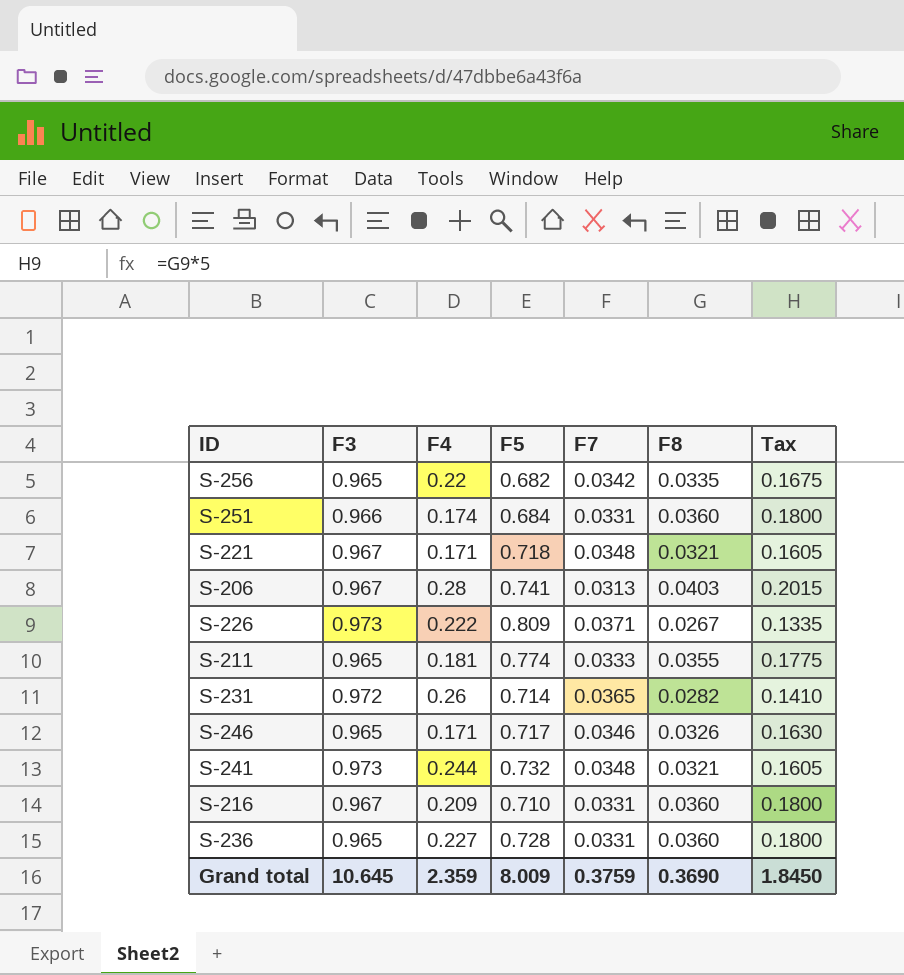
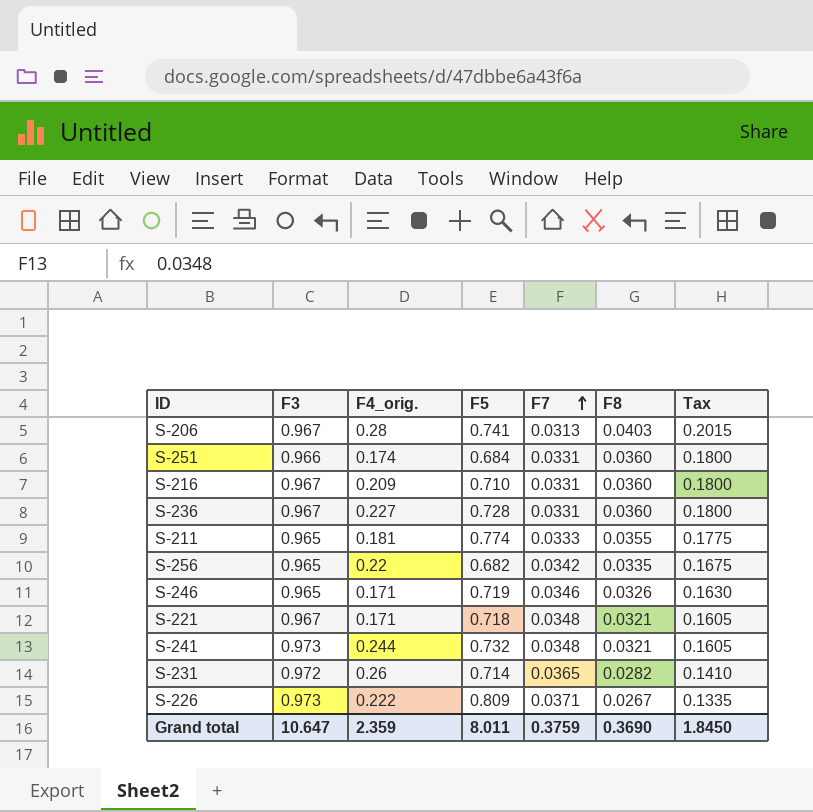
row order: none -> F7 ascending
column name: F4 -> F4_orig.
S-236 | F3: 0.965 -> 0.967
S-246 | F5: 0.717 -> 0.719
Grand total | F3: 10.645 -> 10.647
Grand total | F5: 8.009 -> 8.011

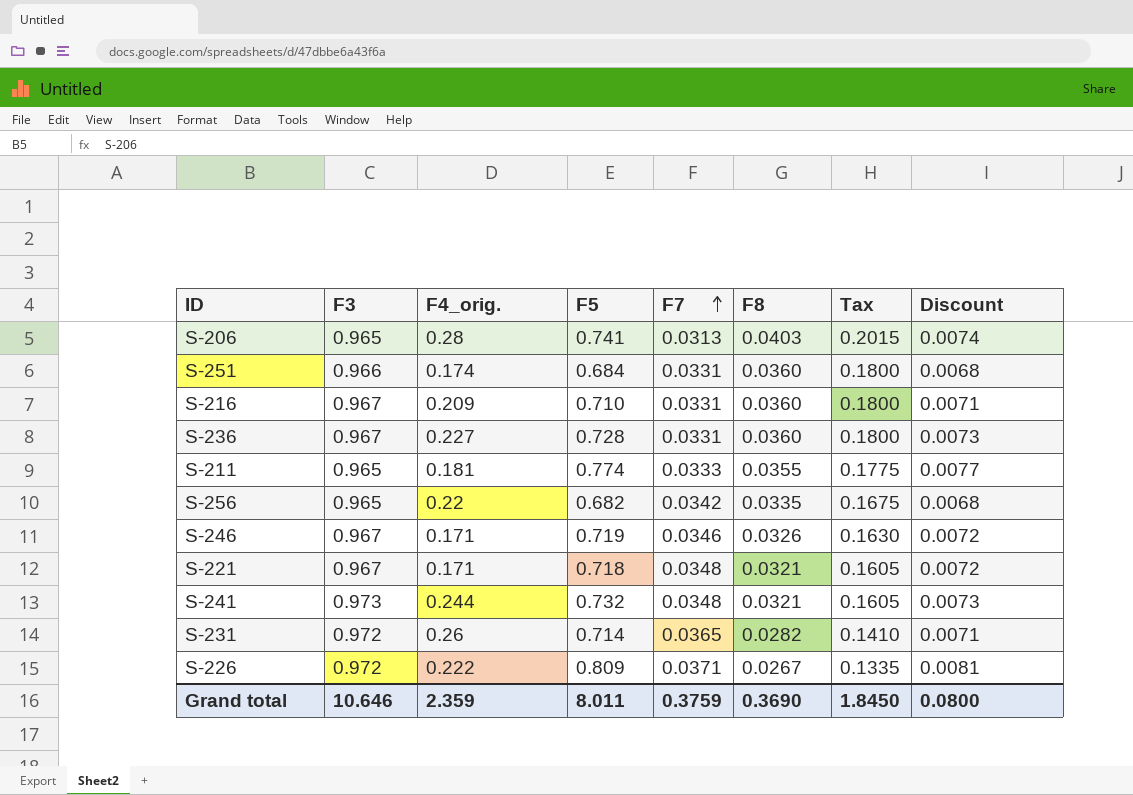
column Discount | formula: none -> [F5] * 0.01
S-206 | F3: 0.967 -> 0.965
S-246 | F3: 0.965 -> 0.967
S-226 | F3: 0.973 -> 0.972
Grand total | F3: 10.647 -> 10.646

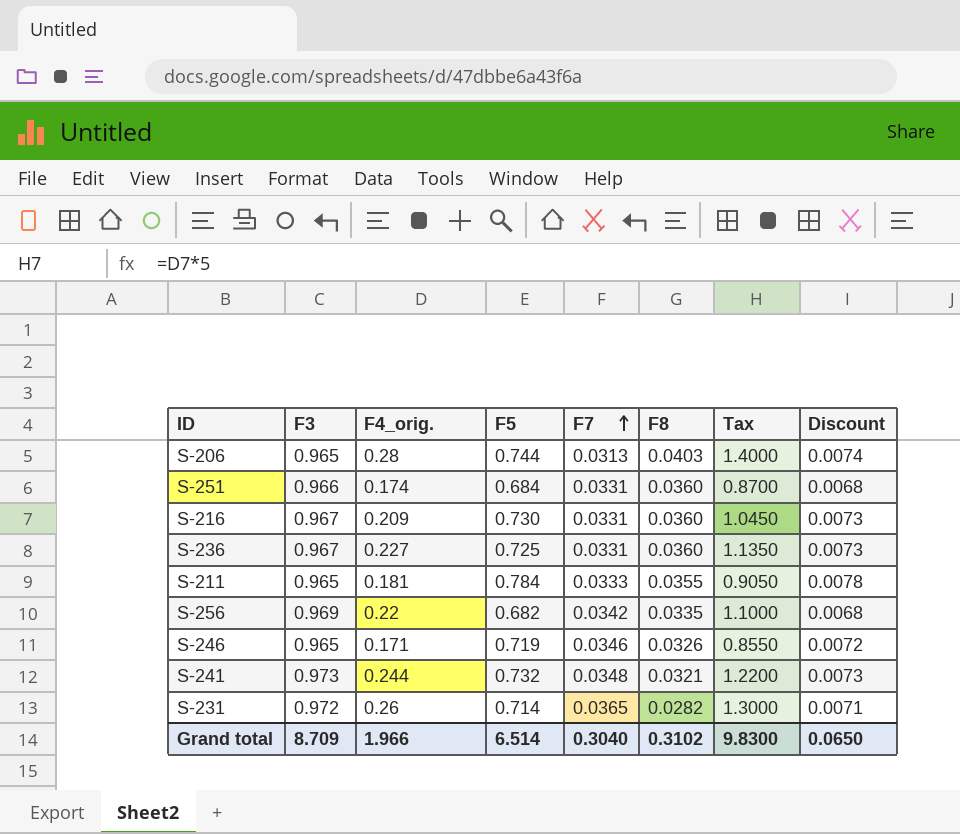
column Tax | formula: [F8] * 5 -> [F4_orig.] * 5
row S-221: 0.967 | 0.171 | 0.718 | 0.0348 | 0.0321 | 0.1605 | 0.0072 -> none
row S-226: 0.972 | 0.222 | 0.809 | 0.0371 | 0.0267 | 0.1335 | 0.0081 -> none
S-206 | F5: 0.741 -> 0.744
S-216 | F5: 0.710 -> 0.730
S-216 | Discount: 0.0071 -> 0.0073
S-236 | F5: 0.728 -> 0.725
S-211 | F5: 0.774 -> 0.784
S-211 | Discount: 0.0077 -> 0.0078
S-256 | F3: 0.965 -> 0.969
S-246 | F3: 0.967 -> 0.965
Grand total | F3: 10.646 -> 8.709
Grand total | F4_orig.: 2.359 -> 1.966
Grand total | F5: 8.011 -> 6.514
Grand total | F7: 0.3759 -> 0.3040
Grand total | F8: 0.3690 -> 0.3102
Grand total | Tax: 1.8450 -> 9.8300
Grand total | Discount: 0.0800 -> 0.0650

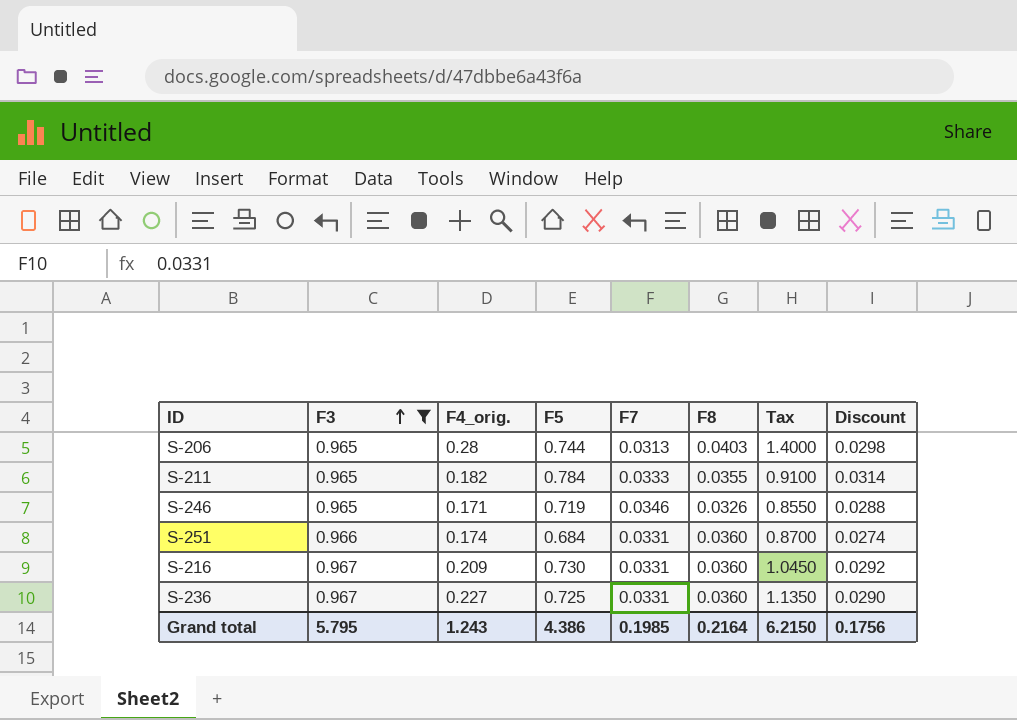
filter: none -> F3 <= 0.967
row order: F7 ascending -> F3 ascending
column Discount | formula: [F5] * 0.01 -> [F5] * 0.04
S-211 | F4_orig.: 0.181 -> 0.182
S-211 | Tax: 0.9050 -> 0.9100
Grand total | F3: 8.709 -> 5.795
Grand total | F4_orig.: 1.966 -> 1.243
Grand total | F5: 6.514 -> 4.386
Grand total | F7: 0.3040 -> 0.1985
Grand total | F8: 0.3102 -> 0.2164
Grand total | Tax: 9.8300 -> 6.2150
Grand total | Discount: 0.0650 -> 0.1756

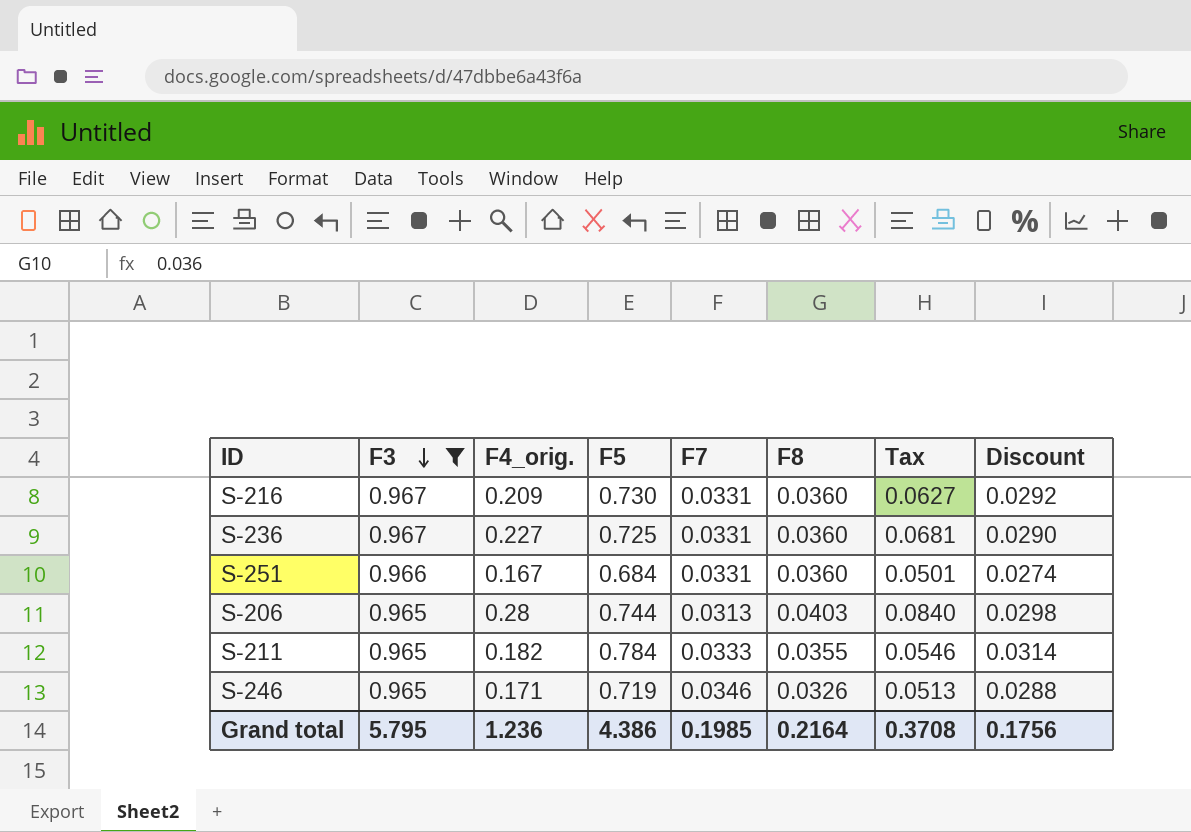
row order: F3 ascending -> F3 descending
column Tax | formula: [F4_orig.] * 5 -> [F4_orig.] * 0.3
S-251 | F4_orig.: 0.174 -> 0.167
Grand total | F4_orig.: 1.243 -> 1.236
Grand total | Tax: 6.2150 -> 0.3708

